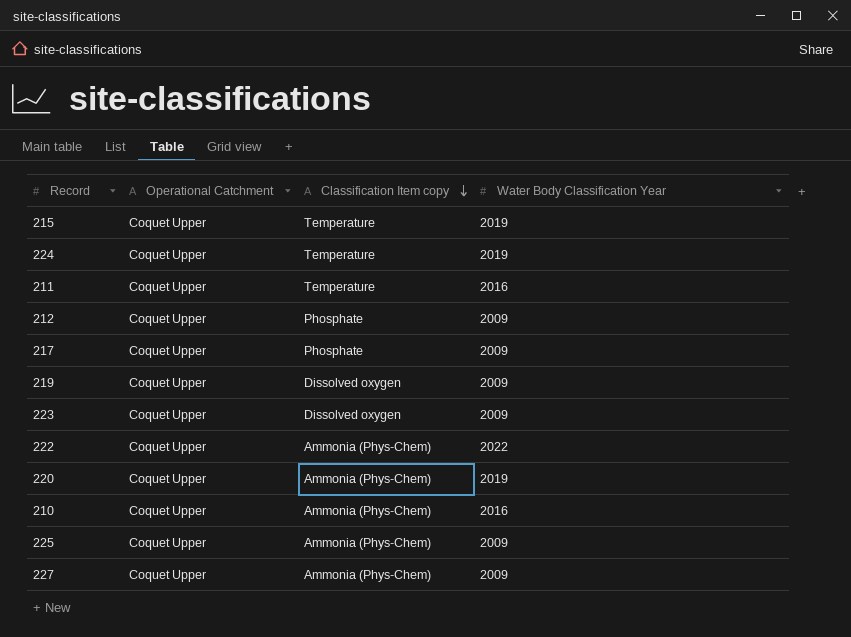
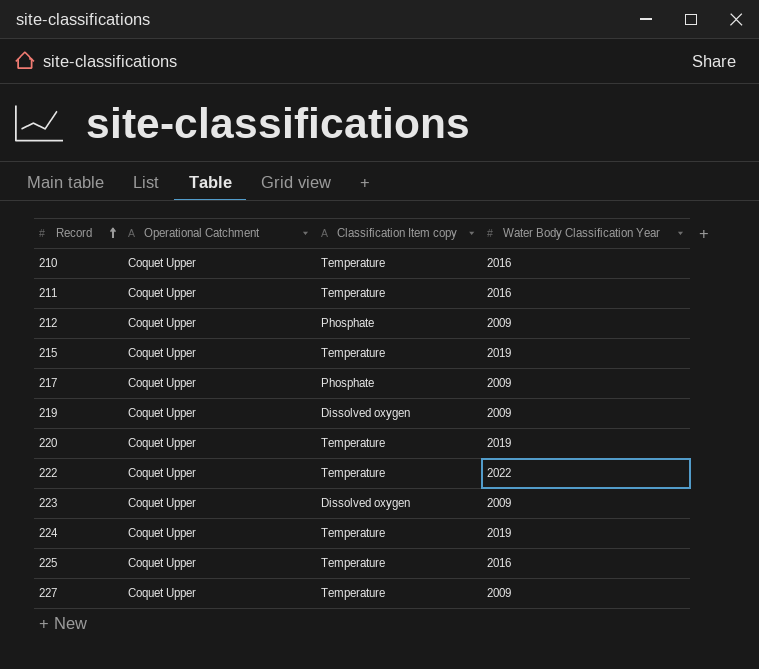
row order: Classification Item copy descending -> Record ascending
210 | Classification Item copy: Ammonia (Phys-Chem) -> Temperature
220 | Classification Item copy: Ammonia (Phys-Chem) -> Temperature
222 | Classification Item copy: Ammonia (Phys-Chem) -> Temperature
225 | Classification Item copy: Ammonia (Phys-Chem) -> Temperature
225 | Water Body Classification Year: 2009 -> 2016
227 | Classification Item copy: Ammonia (Phys-Chem) -> Temperature

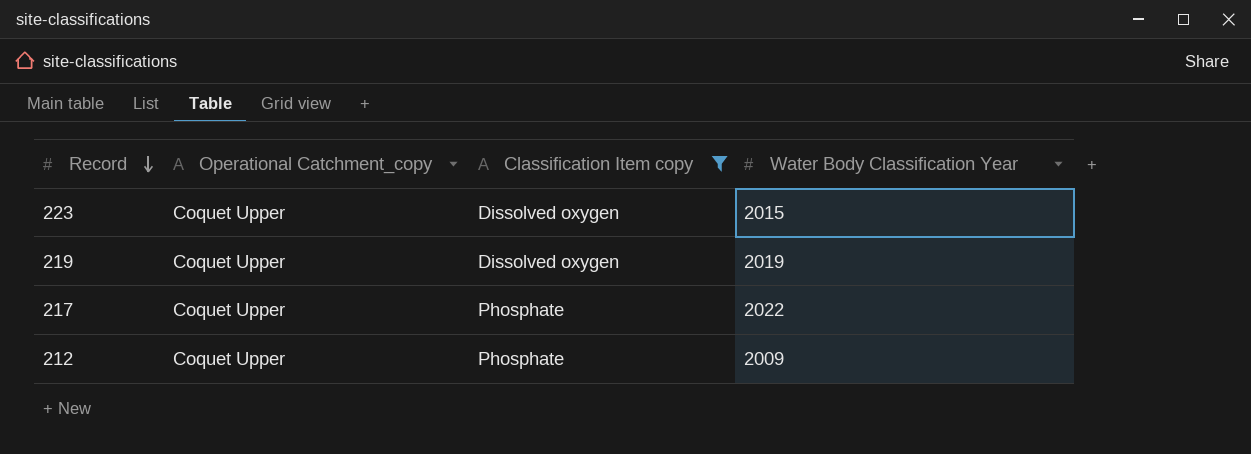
filter: none -> Classification Item copy != Temperature
row order: Record ascending -> Record descending
column name: Operational Catchment -> Operational Catchment_copy
223 | Water Body Classification Year: 2009 -> 2015
219 | Water Body Classification Year: 2009 -> 2019
217 | Water Body Classification Year: 2009 -> 2022

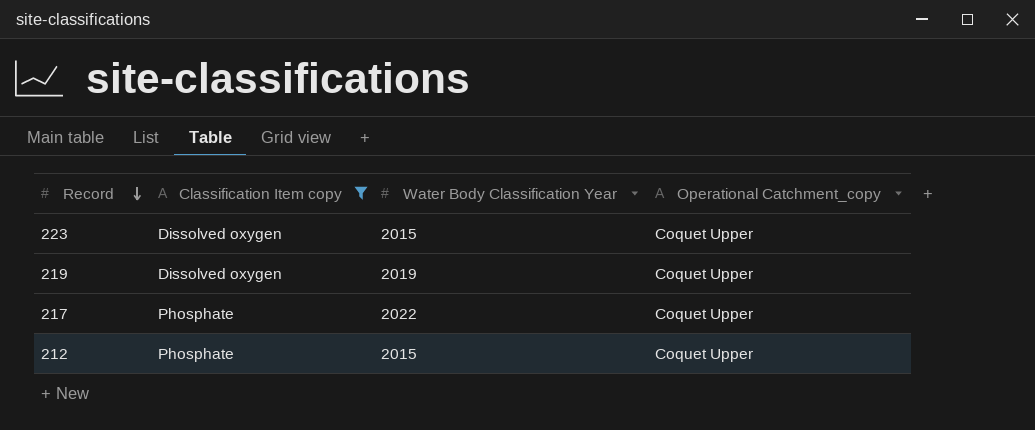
column Operational Catchment_copy | position: 2 -> 4
212 | Water Body Classification Year: 2009 -> 2015

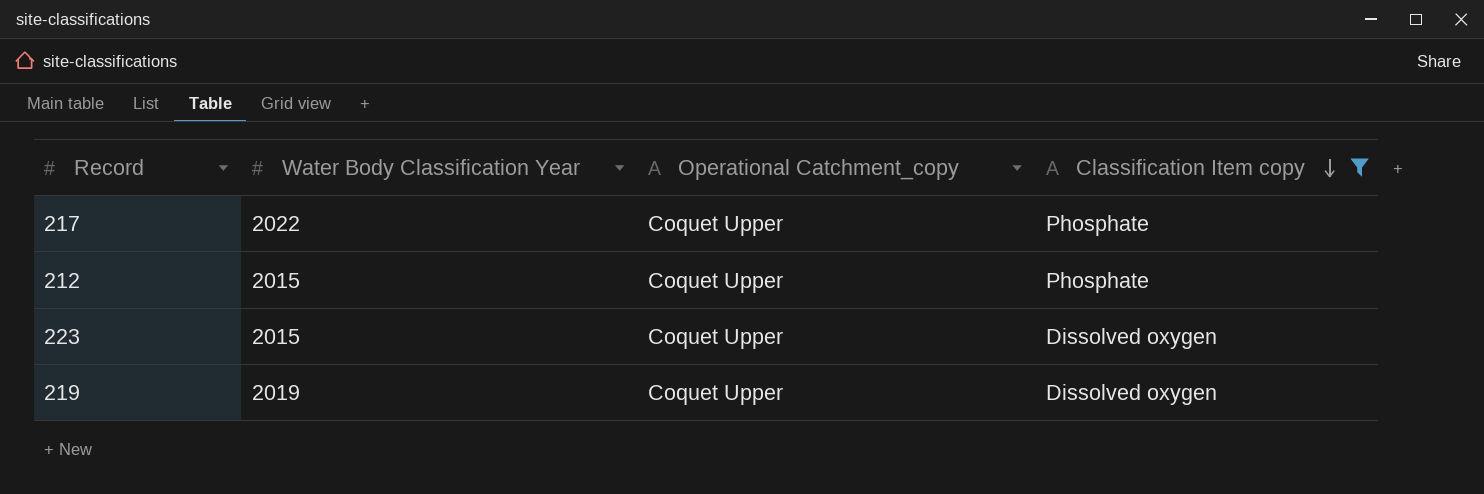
row order: Record descending -> Classification Item copy descending
column Classification Item copy | position: 2 -> 4

